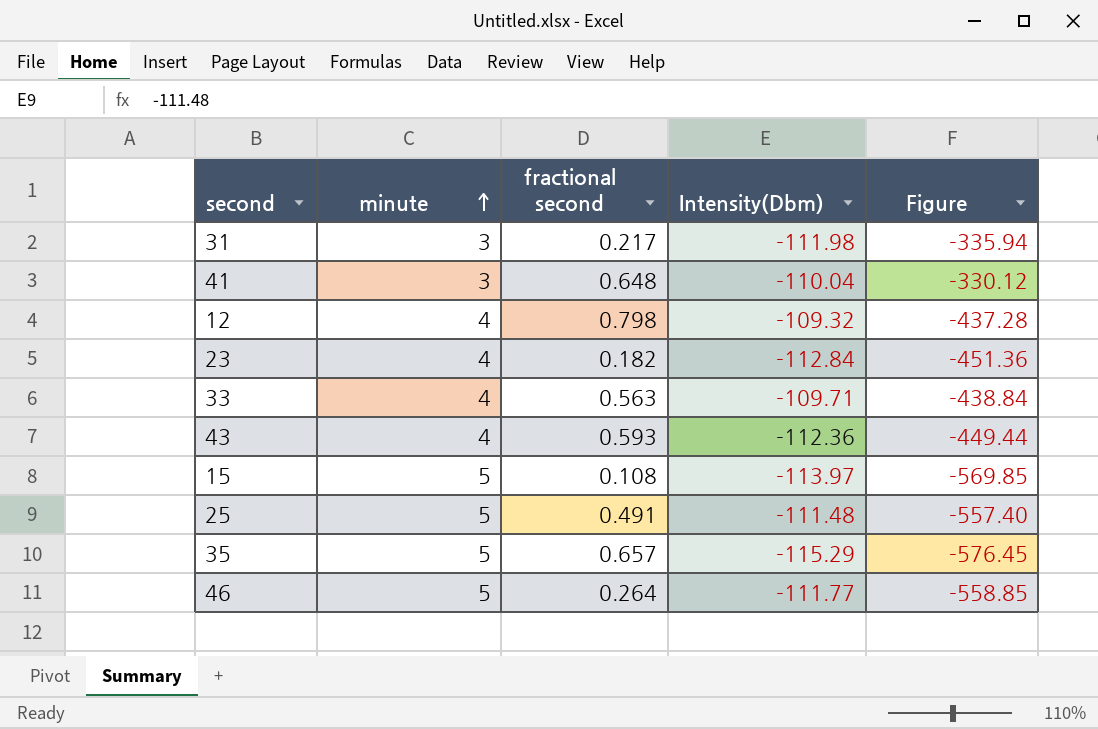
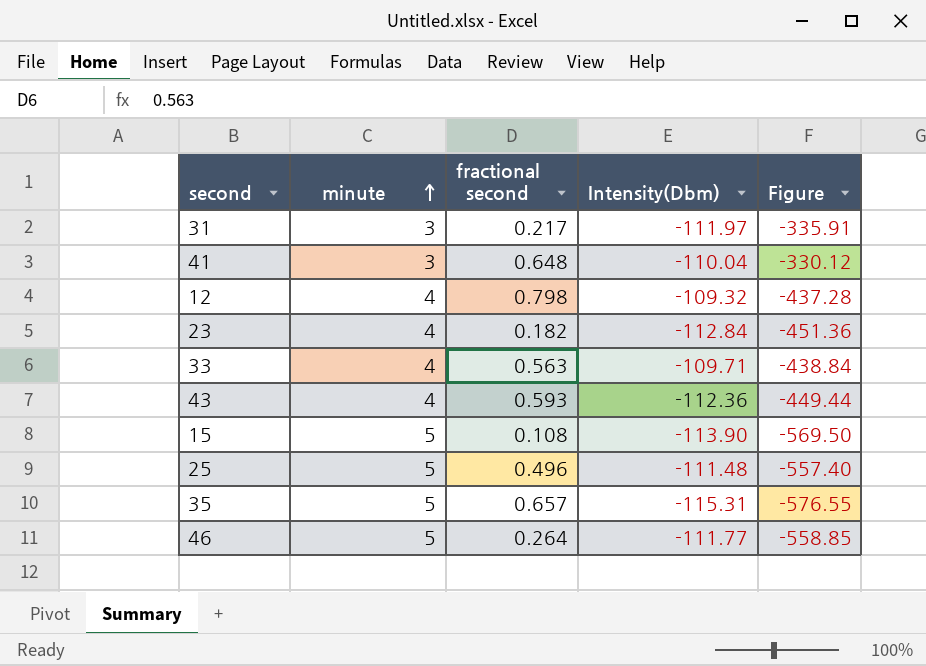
31 | Intensity(Dbm): -111.98 -> -111.97
31 | Figure: -335.94 -> -335.91
15 | Intensity(Dbm): -113.97 -> -113.90
15 | Figure: -569.85 -> -569.50
25 | fractional second: 0.491 -> 0.496
35 | Intensity(Dbm): -115.29 -> -115.31
35 | Figure: -576.45 -> -576.55

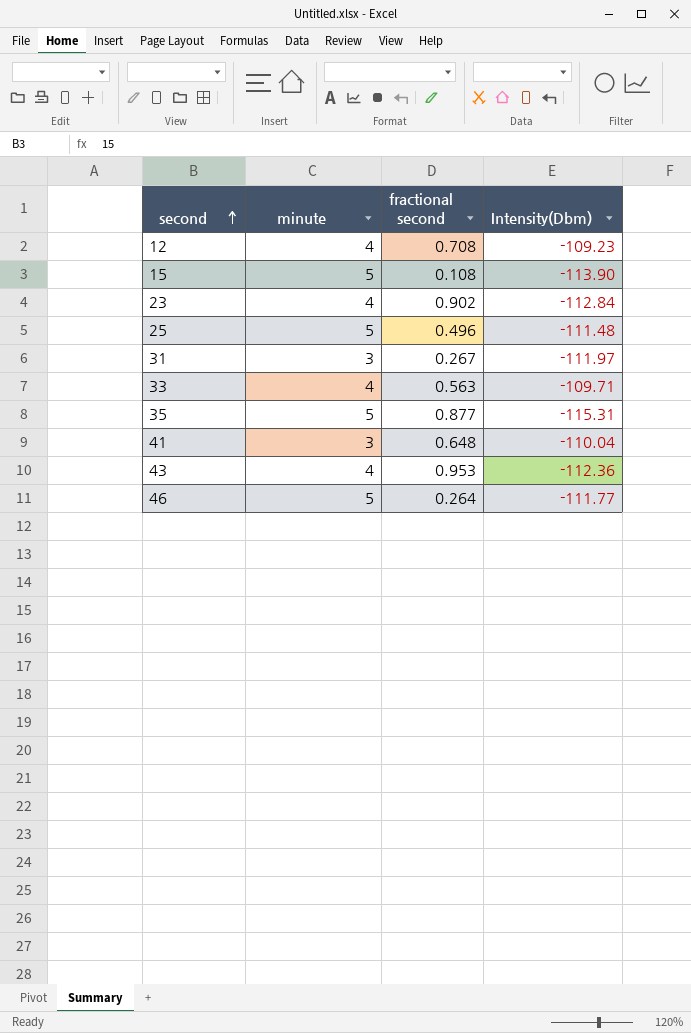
row order: minute ascending -> second ascending
column Figure | formula: [minute] * [Intensity(Dbm)] -> none
12 | fractional second: 0.798 -> 0.708
12 | Intensity(Dbm): -109.32 -> -109.23
23 | fractional second: 0.182 -> 0.902
31 | fractional second: 0.217 -> 0.267
35 | fractional second: 0.657 -> 0.877
43 | fractional second: 0.593 -> 0.953

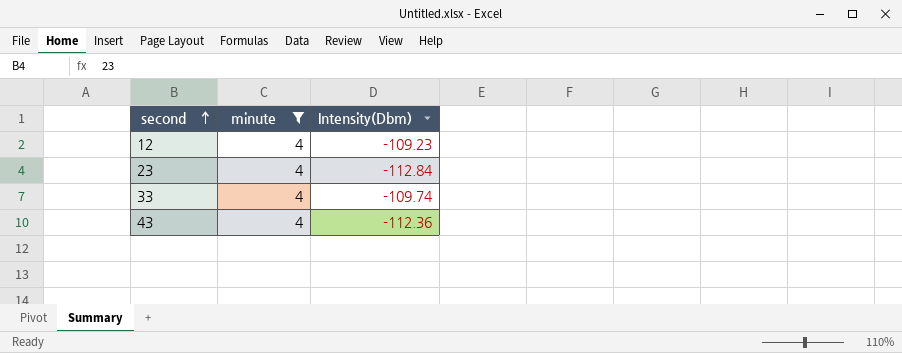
filter: none -> minute = 4
column fractional second | position: 3 -> none
33 | Intensity(Dbm): -109.71 -> -109.74

